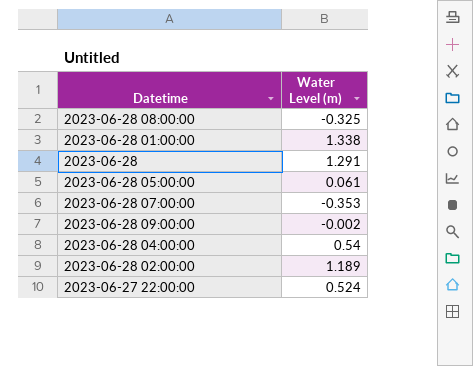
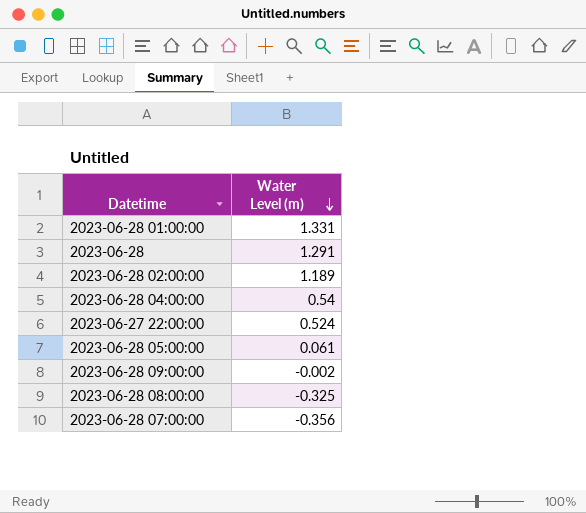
row order: none -> Water Level (m) descending
2023-06-28 01:00:00 | Water Level (m): 1.338 -> 1.331
2023-06-28 07:00:00 | Water Level (m): -0.353 -> -0.356

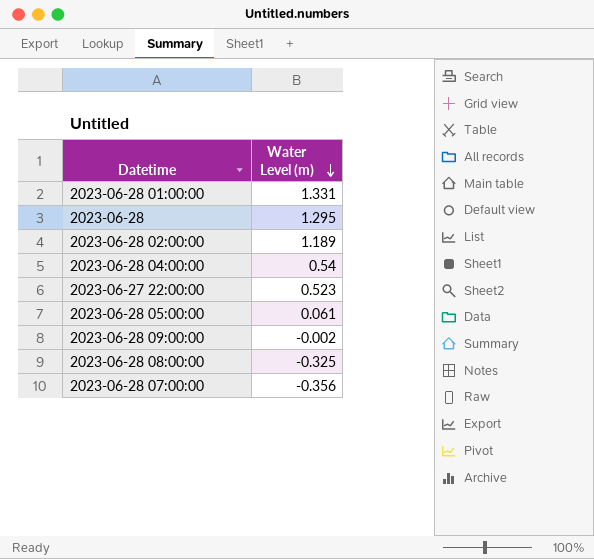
2023-06-28 | Water Level (m): 1.291 -> 1.295
2023-06-27 22:00:00 | Water Level (m): 0.524 -> 0.523

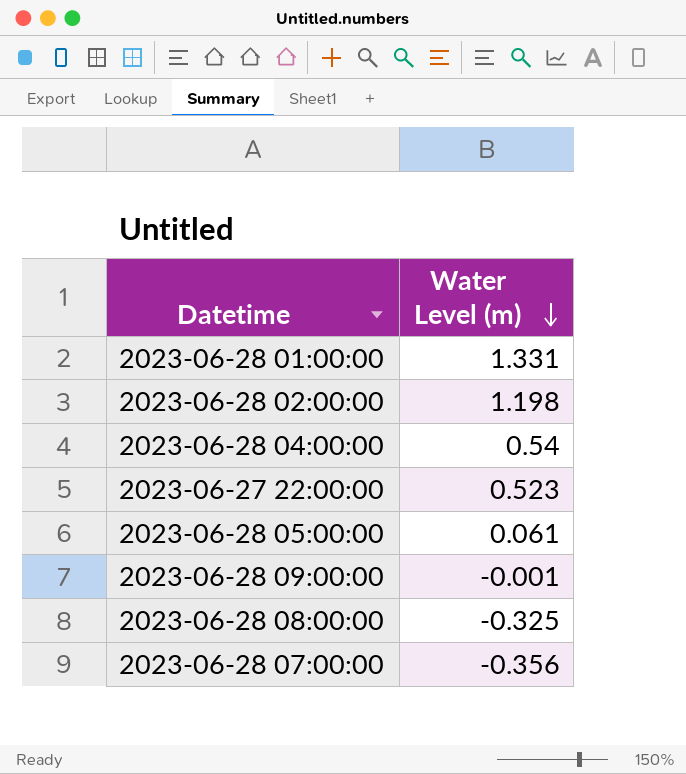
row 2023-06-28: 1.295 -> none
2023-06-28 02:00:00 | Water Level (m): 1.189 -> 1.198
2023-06-28 09:00:00 | Water Level (m): -0.002 -> -0.001

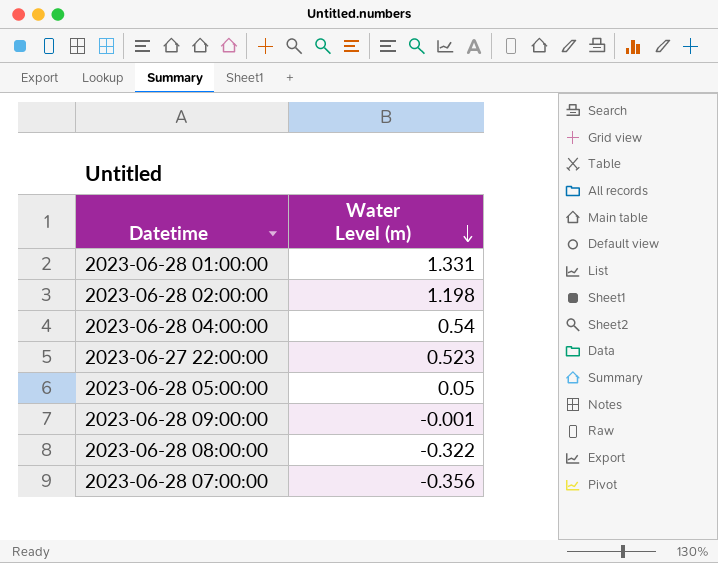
2023-06-28 05:00:00 | Water Level (m): 0.061 -> 0.05
2023-06-28 08:00:00 | Water Level (m): -0.325 -> -0.322

